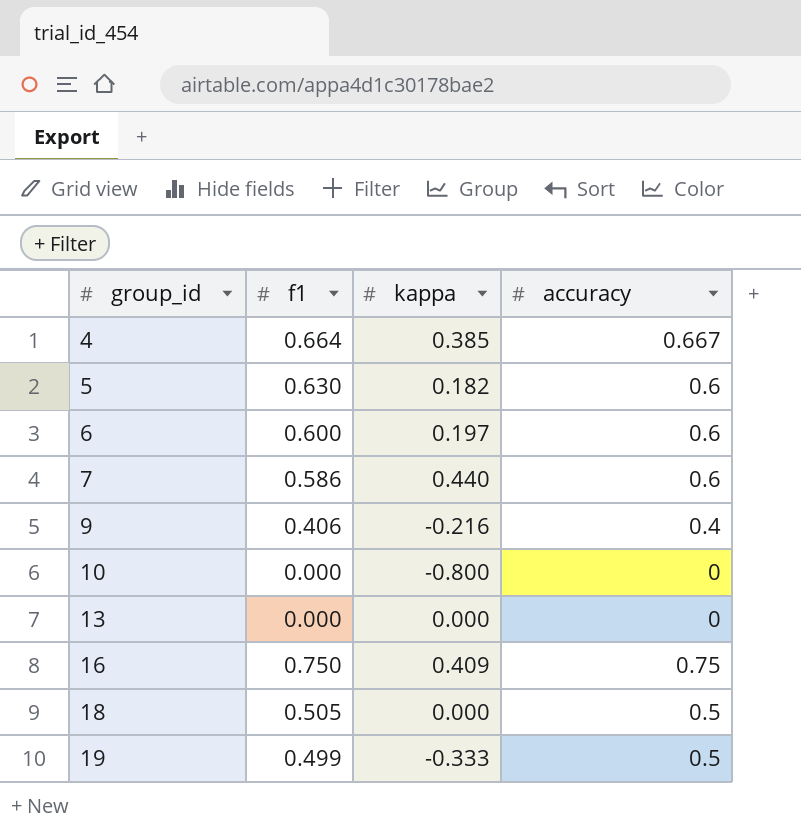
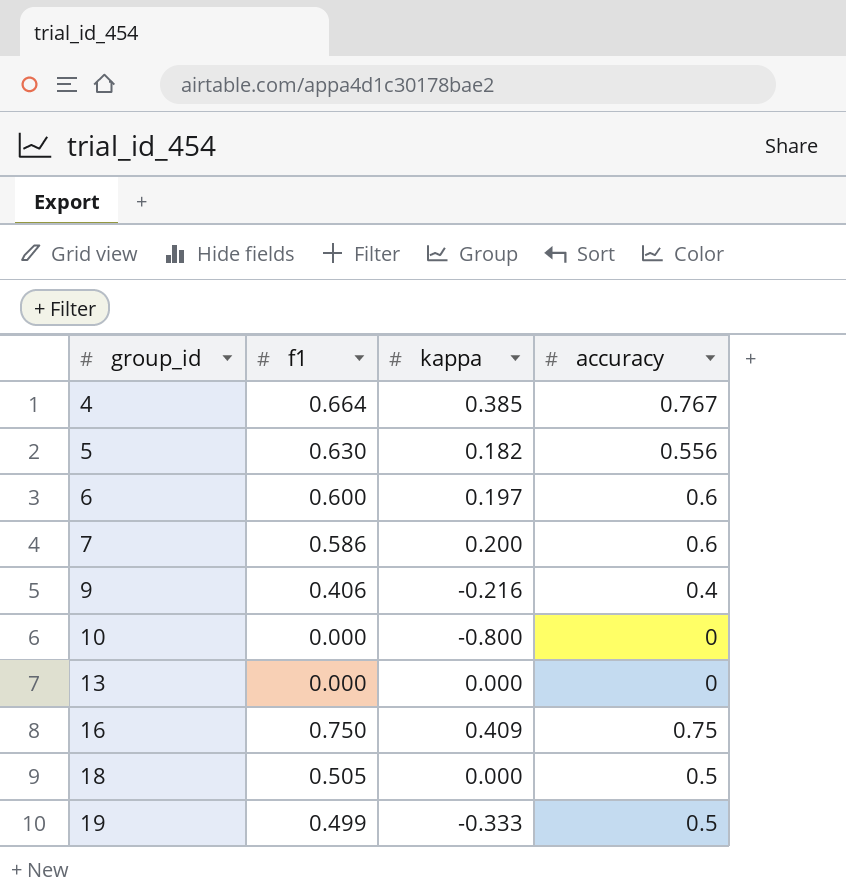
4 | accuracy: 0.667 -> 0.767
5 | accuracy: 0.6 -> 0.556
7 | kappa: 0.440 -> 0.200

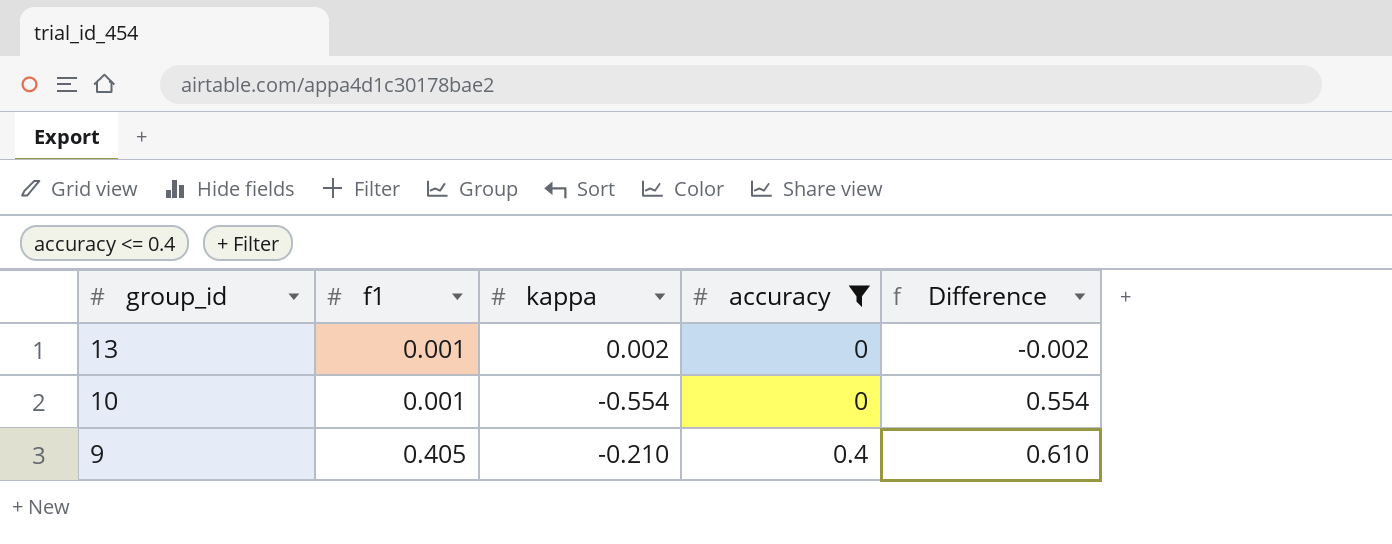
filter: none -> accuracy <= 0.4
row order: group_id ascending -> group_id descending
column Difference | formula: none -> [accuracy] - [kappa]
13 | f1: 0.000 -> 0.001
13 | kappa: 0.000 -> 0.002
10 | f1: 0.000 -> 0.001
10 | kappa: -0.800 -> -0.554
9 | f1: 0.406 -> 0.405
9 | kappa: -0.216 -> -0.210

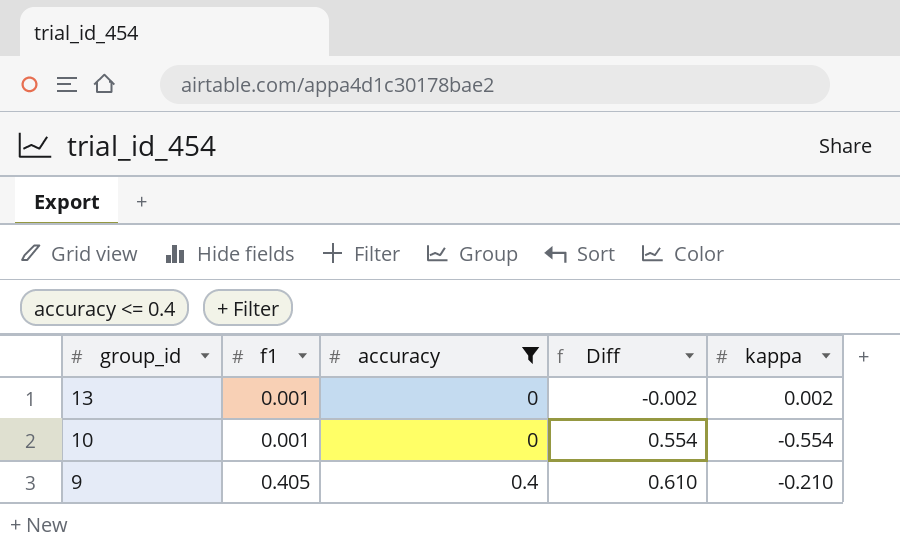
column name: Difference -> Diff
column kappa | position: 3 -> 5

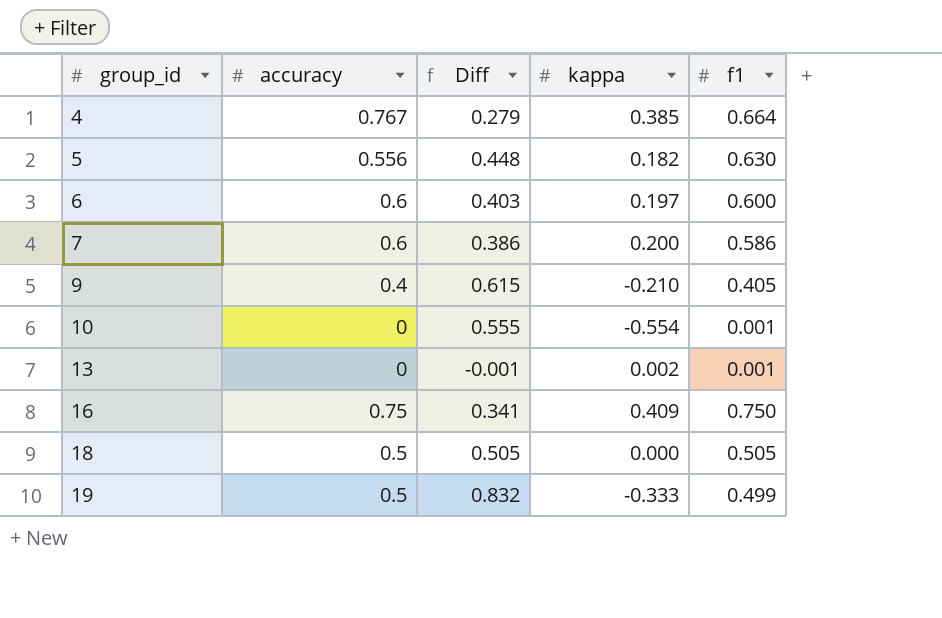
filter: accuracy <= 0.4 -> none
row order: group_id descending -> group_id ascending
column Diff | formula: [accuracy] - [kappa] -> [f1] - [kappa]
column f1 | position: 2 -> 5

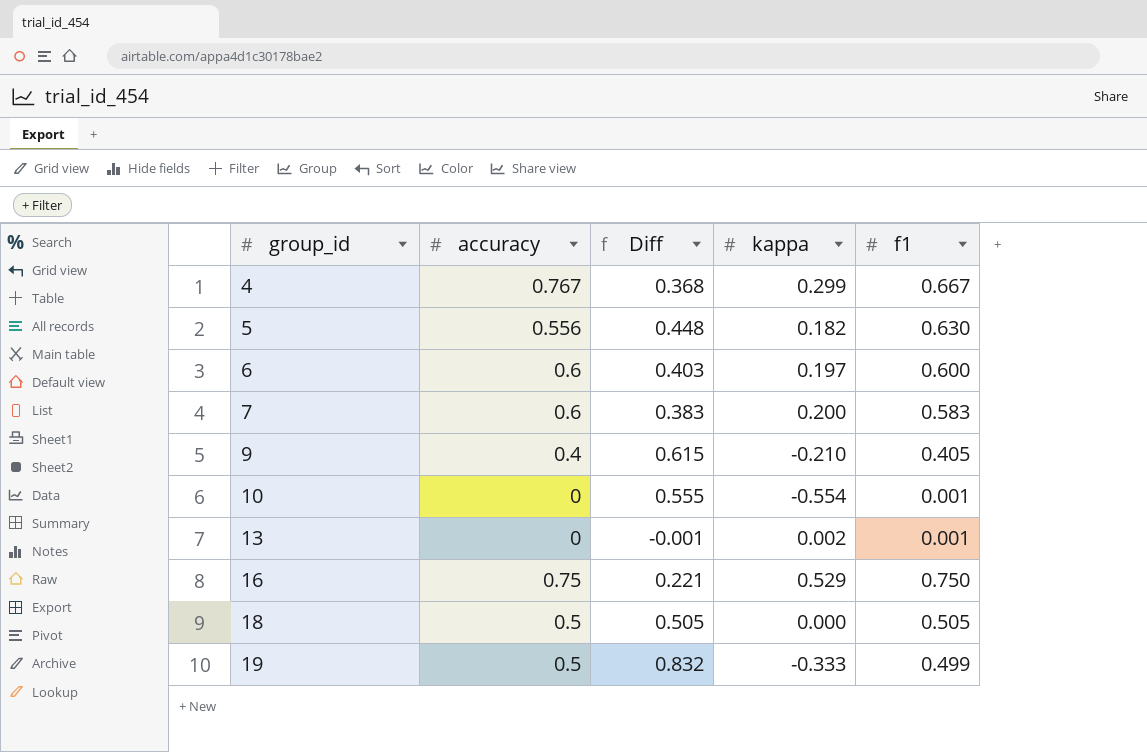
4 | Diff: 0.279 -> 0.368
4 | kappa: 0.385 -> 0.299
4 | f1: 0.664 -> 0.667
7 | Diff: 0.386 -> 0.383
7 | f1: 0.586 -> 0.583
16 | Diff: 0.341 -> 0.221
16 | kappa: 0.409 -> 0.529

